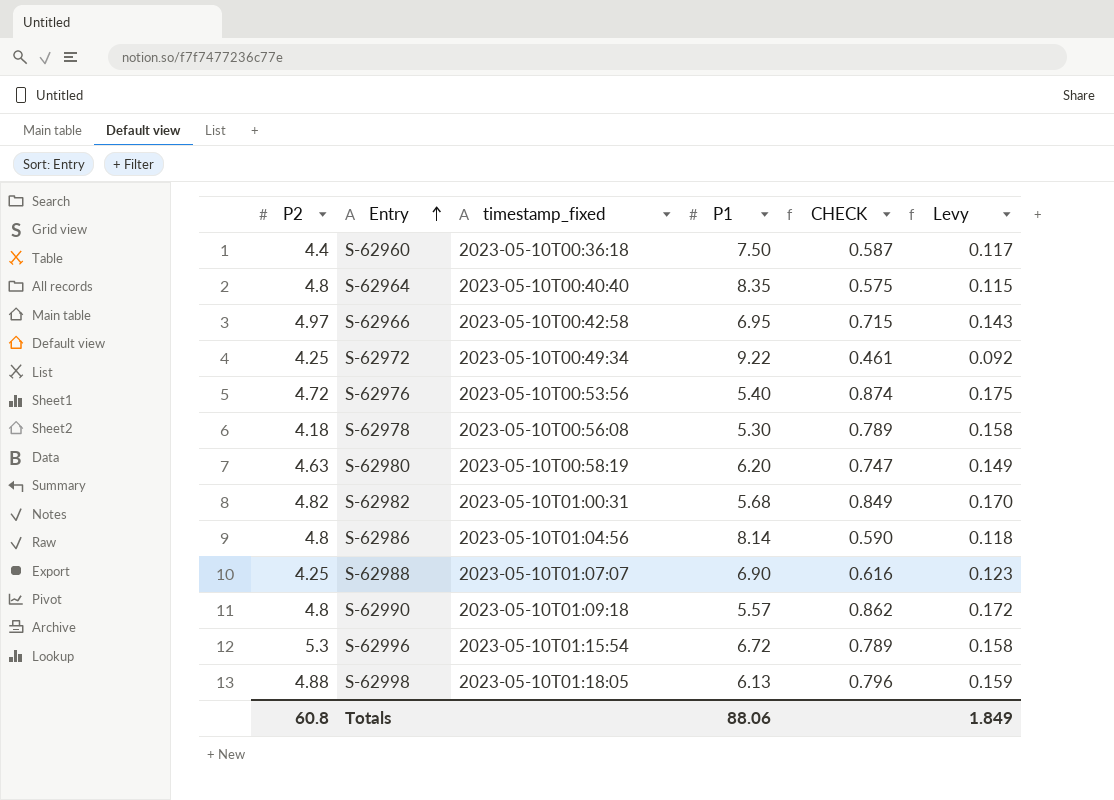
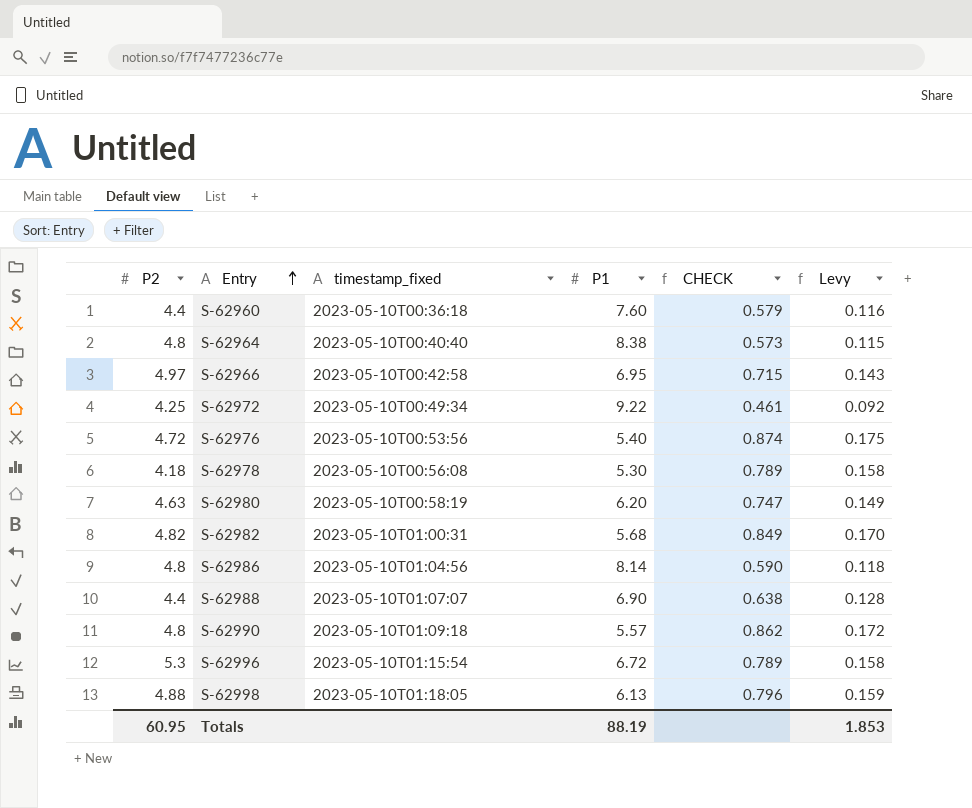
S-62960 | P1: 7.50 -> 7.60
S-62960 | CHECK: 0.587 -> 0.579
S-62960 | Levy: 0.117 -> 0.116
S-62964 | P1: 8.35 -> 8.38
S-62964 | CHECK: 0.575 -> 0.573
S-62988 | P2: 4.25 -> 4.4
S-62988 | CHECK: 0.616 -> 0.638
S-62988 | Levy: 0.123 -> 0.128
Totals | P2: 60.8 -> 60.95
Totals | P1: 88.06 -> 88.19
Totals | Levy: 1.849 -> 1.853

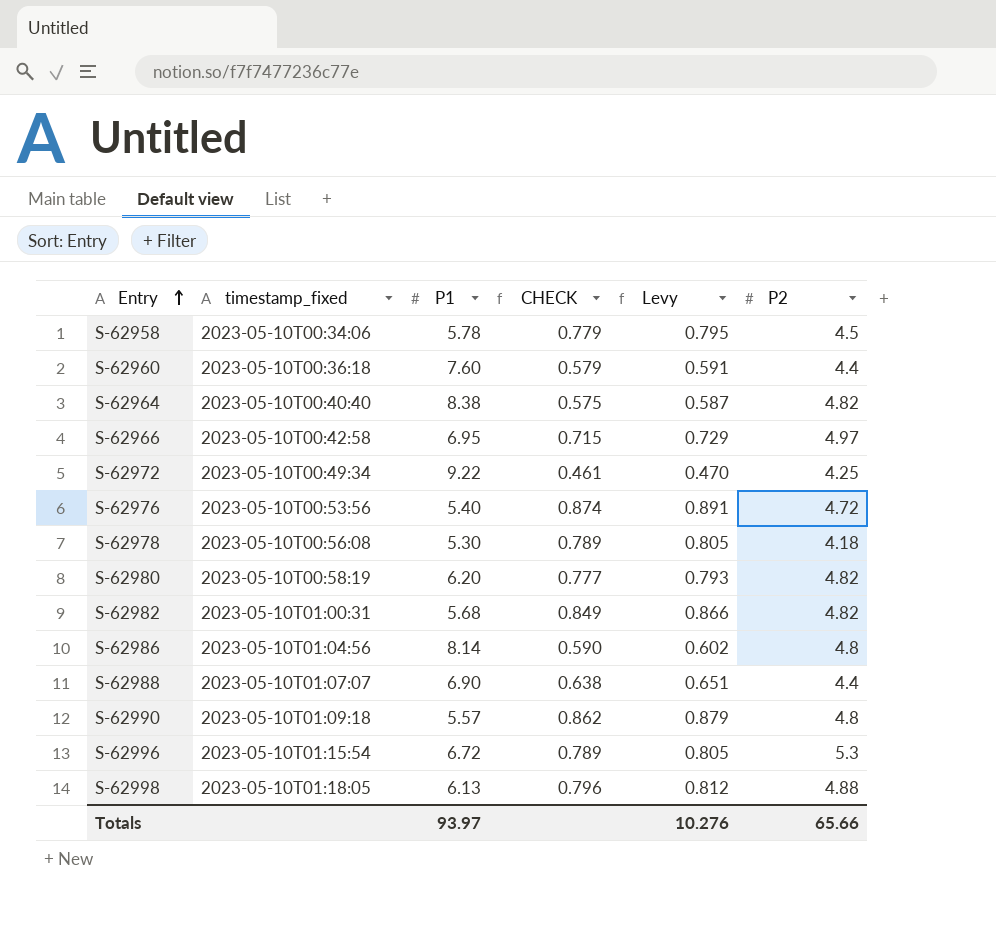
column Levy | formula: [CHECK] * 0.2 -> [CHECK] * 1.02
column P2 | position: 1 -> 6
row S-62958: none -> 2023-05-10T00:34:06 | 5.78 | 0.779 | 0.795 | 4.5
S-62964 | CHECK: 0.573 -> 0.575
S-62964 | P2: 4.8 -> 4.82
S-62980 | CHECK: 0.747 -> 0.777
S-62980 | P2: 4.63 -> 4.82
Totals | P1: 88.19 -> 93.97
Totals | Levy: 1.853 -> 10.276
Totals | P2: 60.95 -> 65.66

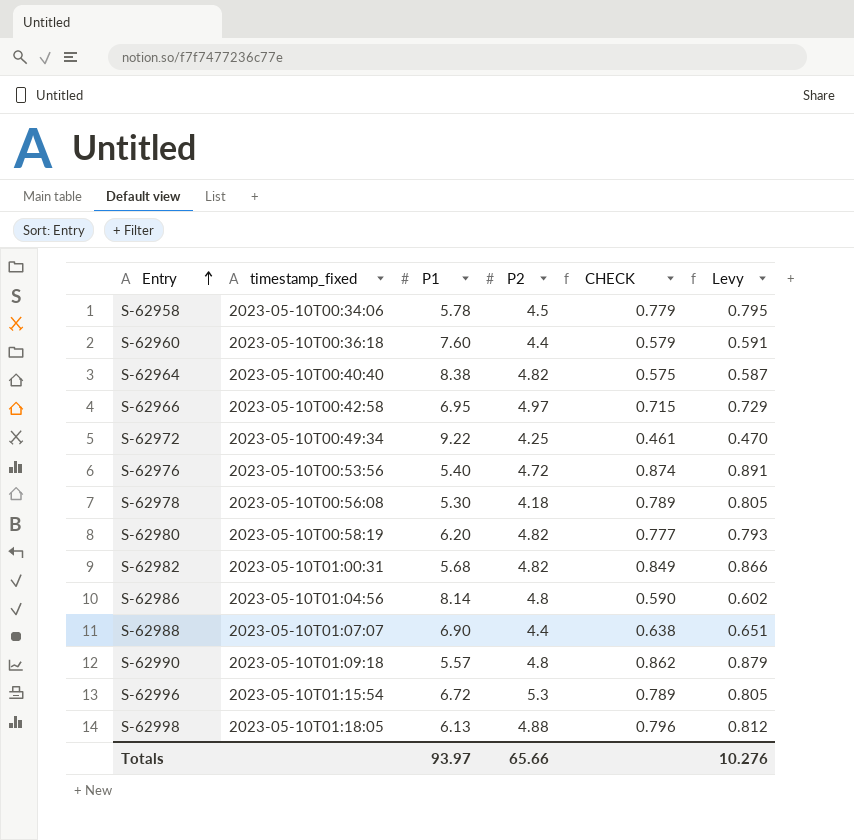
column P2 | position: 6 -> 4

